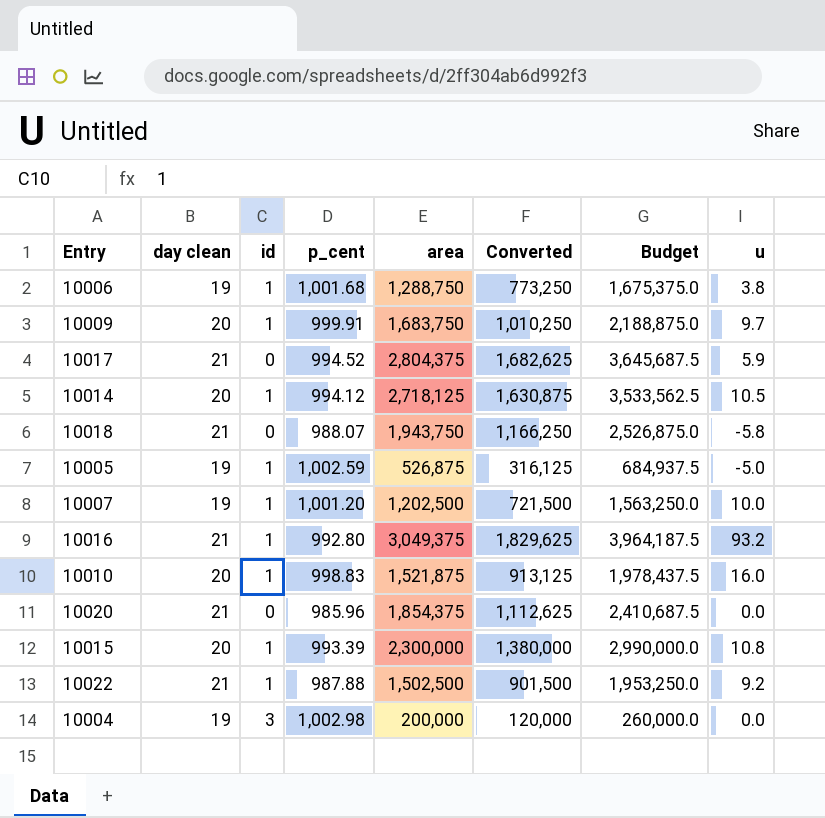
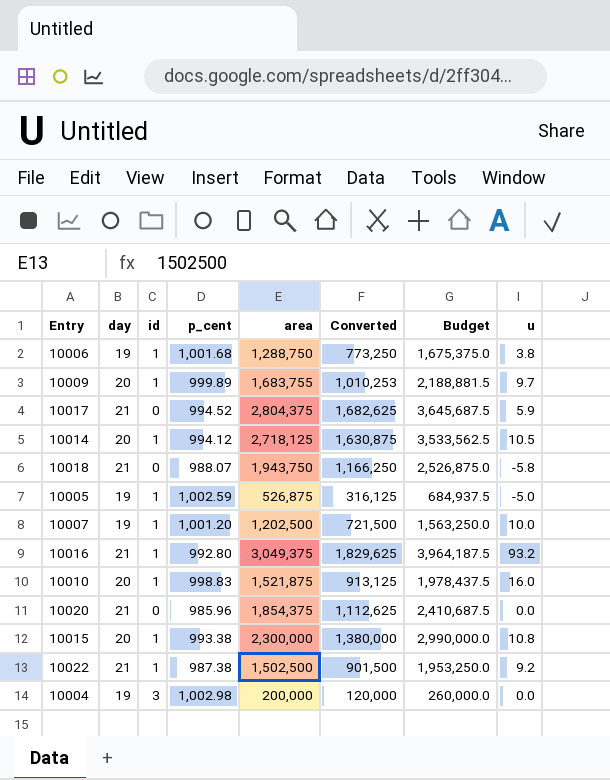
column name: day clean -> day
10009 | p_cent: 999.91 -> 999.89
10009 | area: 1,683,750 -> 1,683,755
10009 | Converted: 1,010,250 -> 1,010,253
10009 | Budget: 2,188,875.0 -> 2,188,881.5
10015 | p_cent: 993.39 -> 993.38
10022 | p_cent: 987.88 -> 987.38

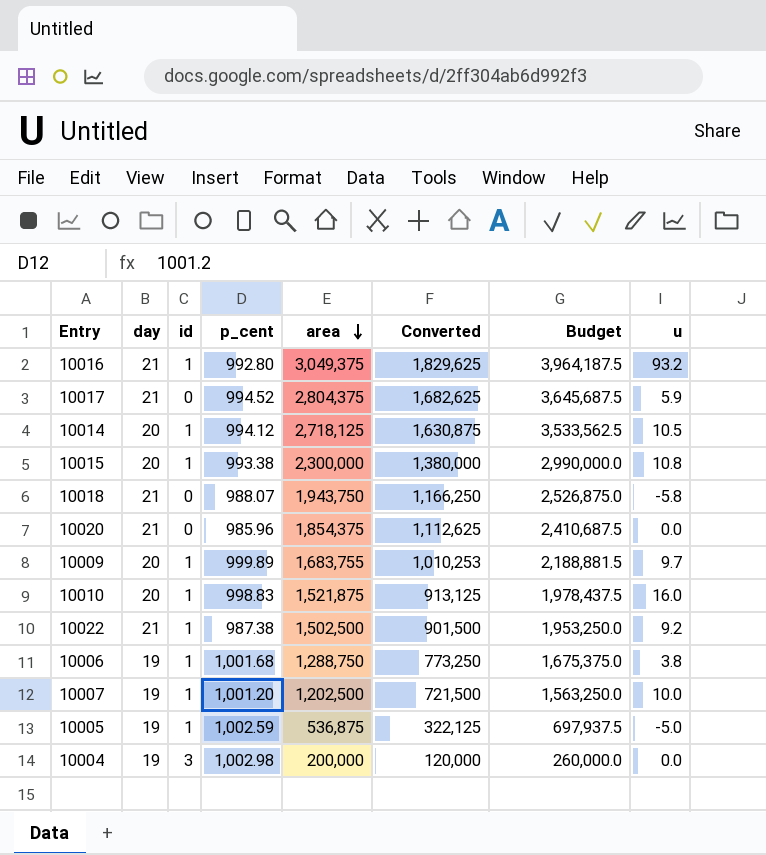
row order: none -> area descending
10005 | area: 526,875 -> 536,875
10005 | Converted: 316,125 -> 322,125
10005 | Budget: 684,937.5 -> 697,937.5

